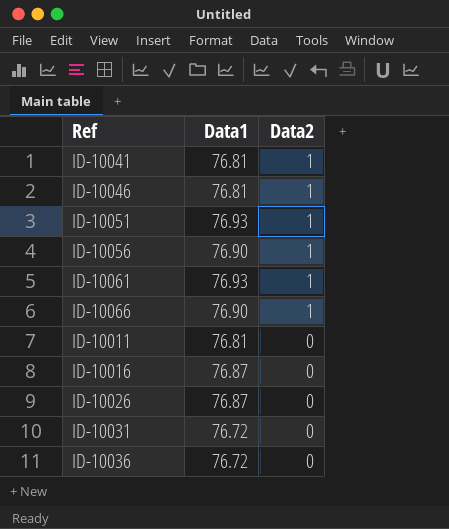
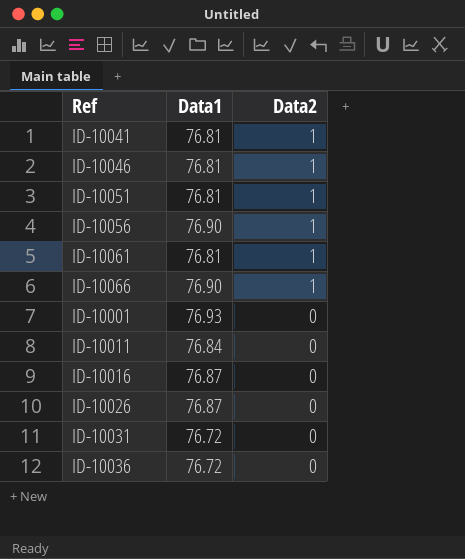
ID-10051 | Data1: 76.93 -> 76.81
ID-10061 | Data1: 76.93 -> 76.81
row ID-10001: none -> 76.93 | 0
ID-10011 | Data1: 76.81 -> 76.84

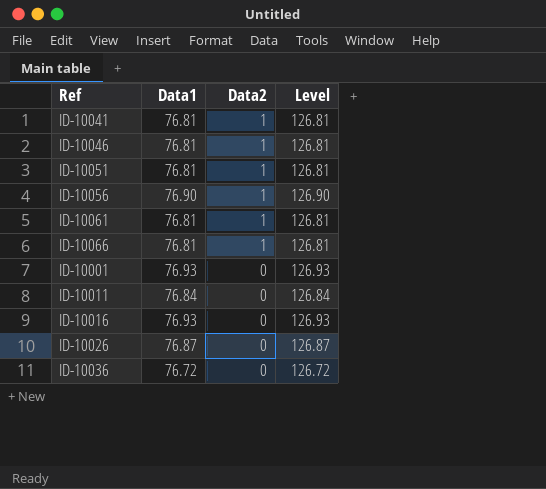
column Level | formula: none -> [Data1] + 50
row ID-10031: 76.72 | 0 -> none
ID-10066 | Data1: 76.90 -> 76.81
ID-10016 | Data1: 76.87 -> 76.93

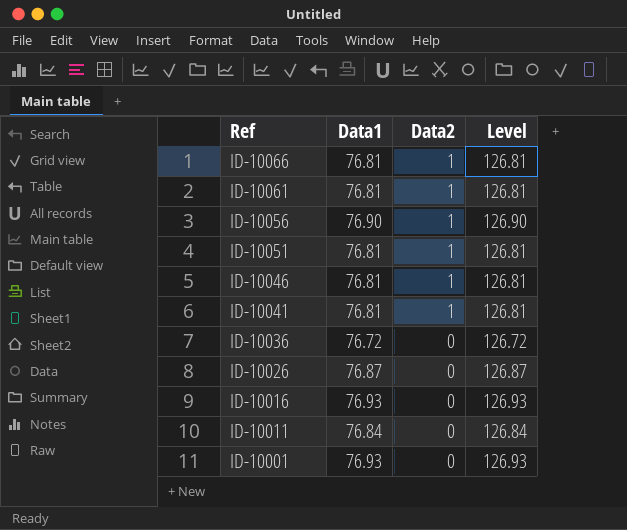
row order: Data2 descending -> Ref descending

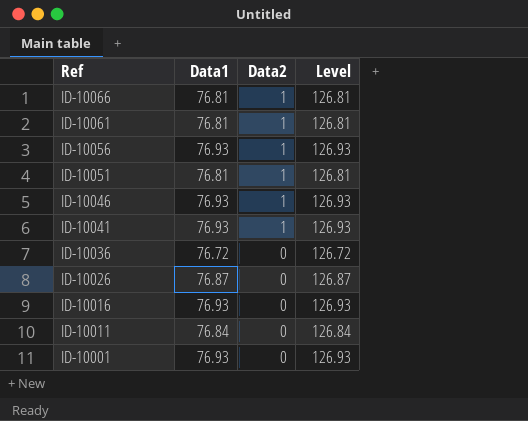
ID-10056 | Data1: 76.90 -> 76.93
ID-10056 | Level: 126.90 -> 126.93
ID-10046 | Data1: 76.81 -> 76.93
ID-10046 | Level: 126.81 -> 126.93
ID-10041 | Data1: 76.81 -> 76.93
ID-10041 | Level: 126.81 -> 126.93

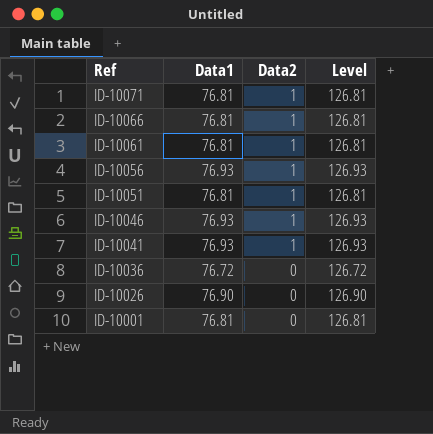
row ID-10016: 76.93 | 0 | 126.93 -> none
row ID-10011: 76.84 | 0 | 126.84 -> none
row ID-10071: none -> 76.81 | 1 | 126.81
ID-10026 | Data1: 76.87 -> 76.90
ID-10026 | Level: 126.87 -> 126.90
ID-10001 | Data1: 76.93 -> 76.81
ID-10001 | Level: 126.93 -> 126.81

